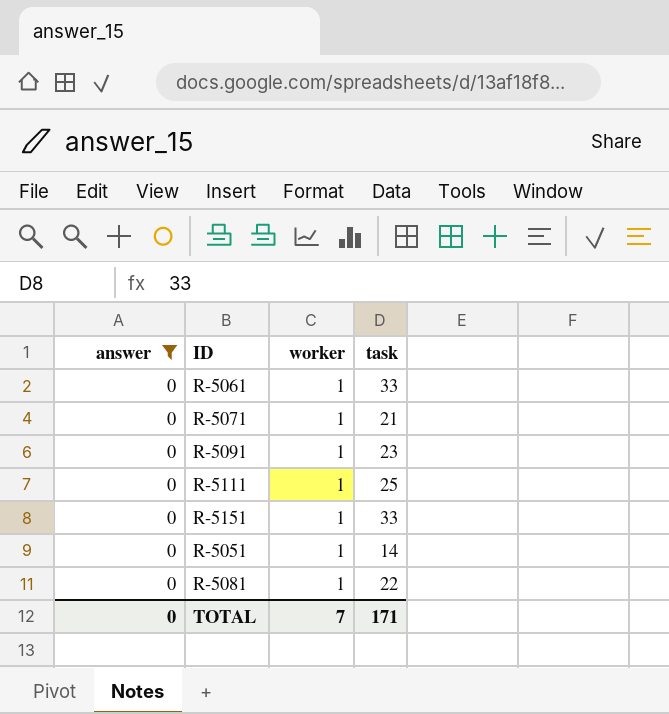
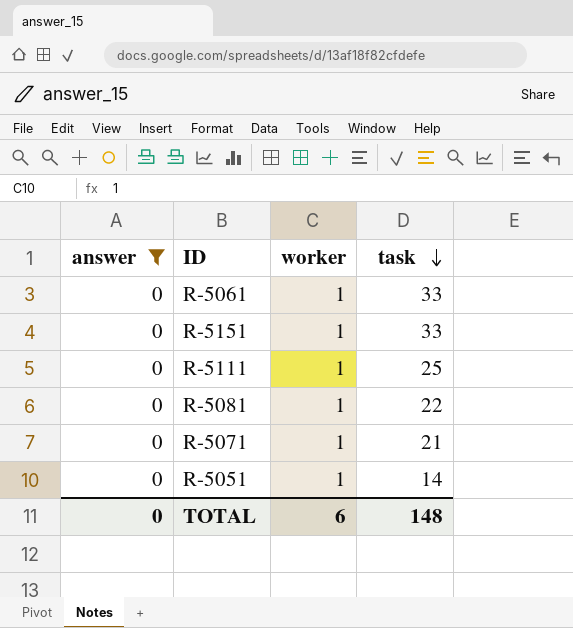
row order: none -> task descending
row R-5091: 0 | 1 | 23 -> none
TOTAL | worker: 7 -> 6
TOTAL | task: 171 -> 148

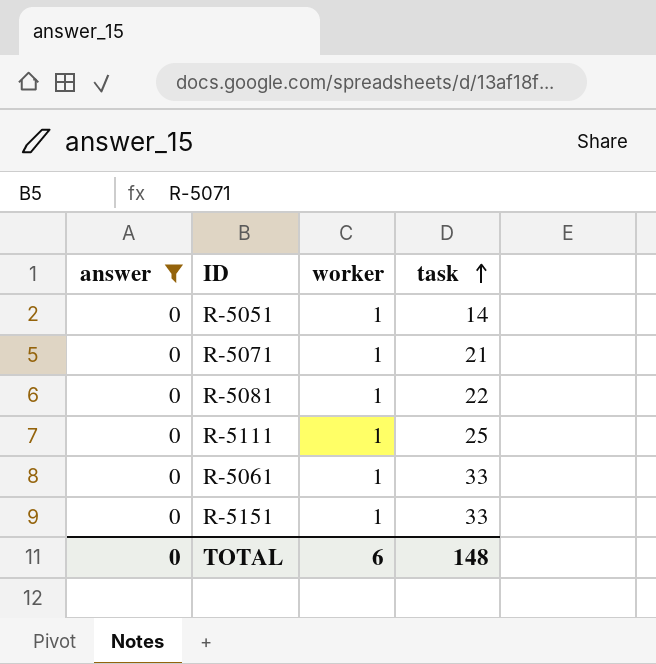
row order: task descending -> task ascending

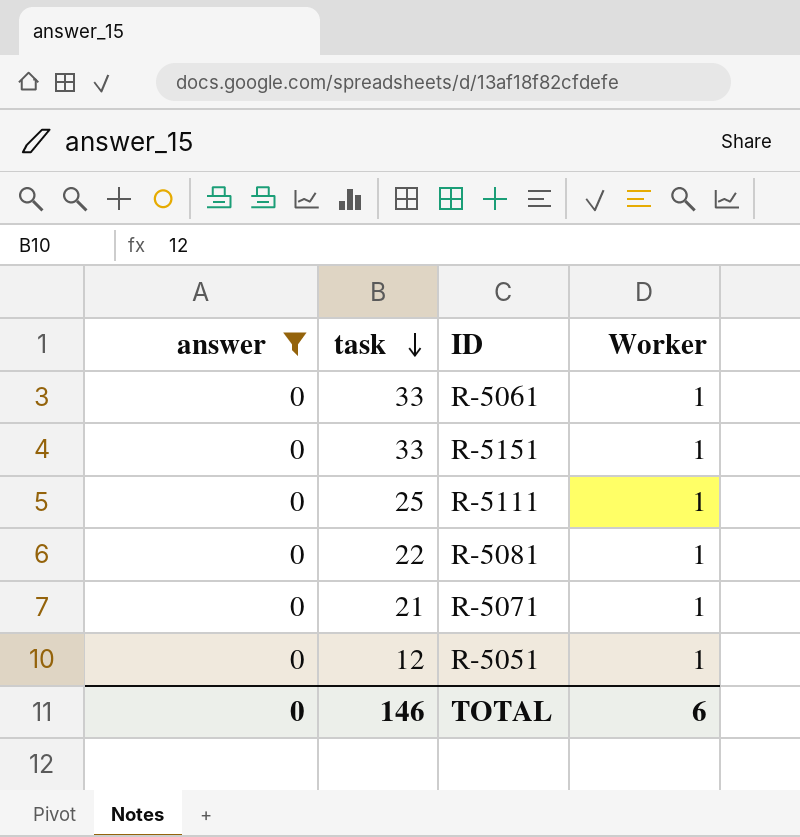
row order: task ascending -> task descending
column task | position: 4 -> 2
column name: worker -> Worker
R-5051 | task: 14 -> 12
TOTAL | task: 148 -> 146

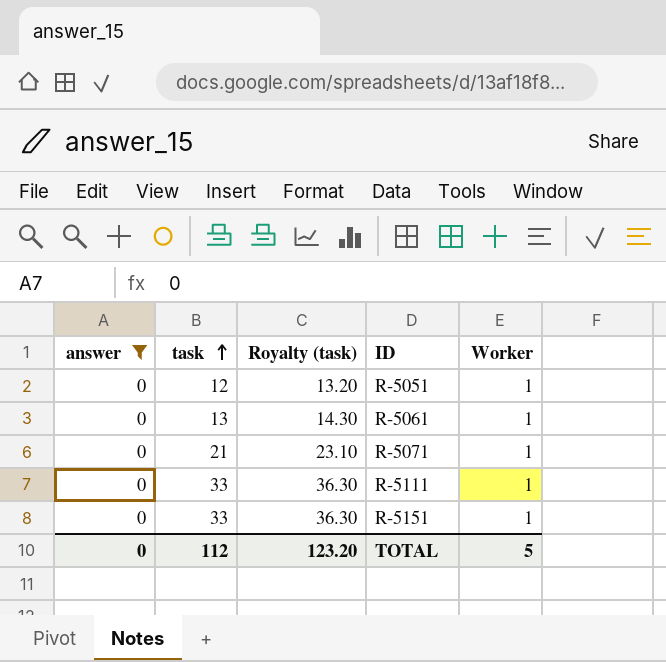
row order: task descending -> task ascending
column Royalty (task) | formula: none -> [task] * 1.1
row R-5081: 0 | 22 | 1 -> none
R-5061 | task: 33 -> 13
R-5111 | task: 25 -> 33
TOTAL | task: 146 -> 112
TOTAL | Worker: 6 -> 5

